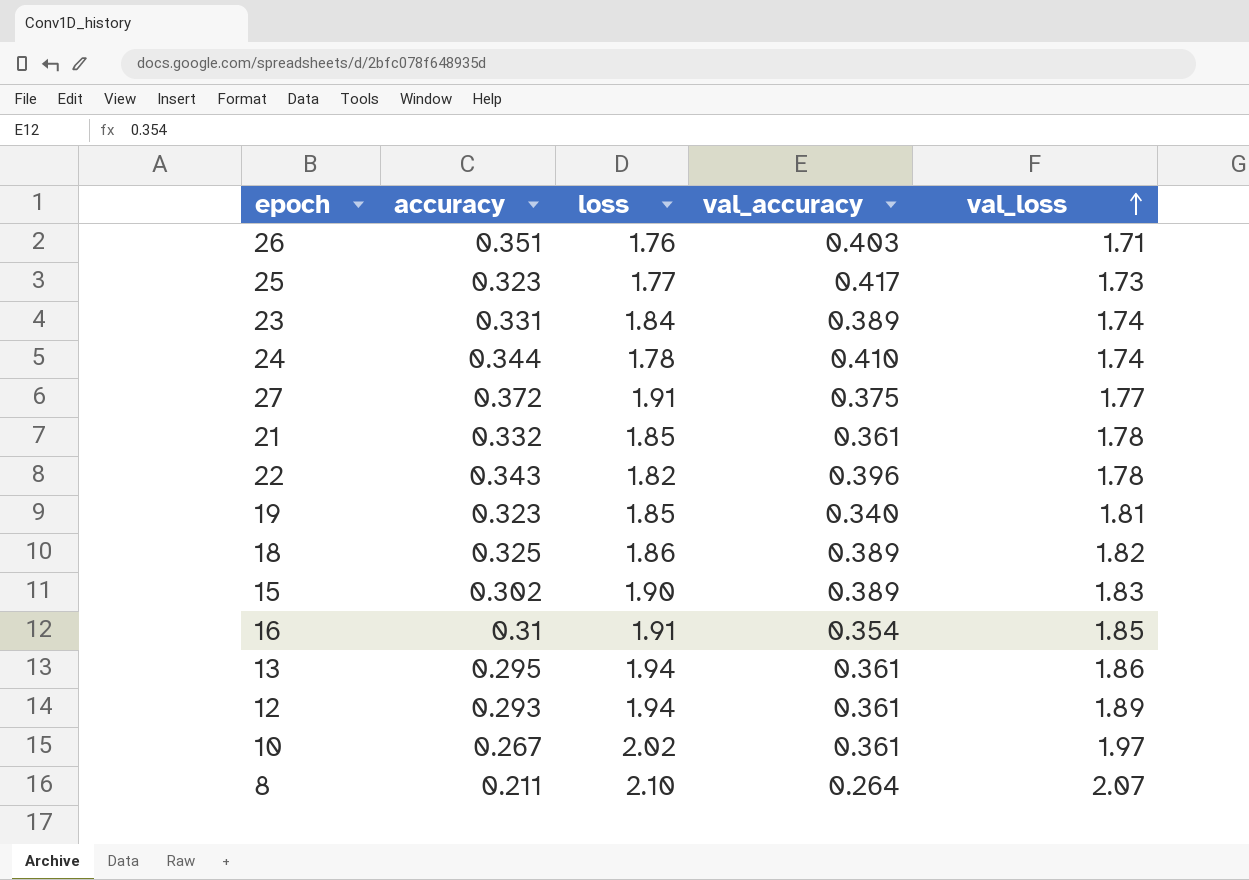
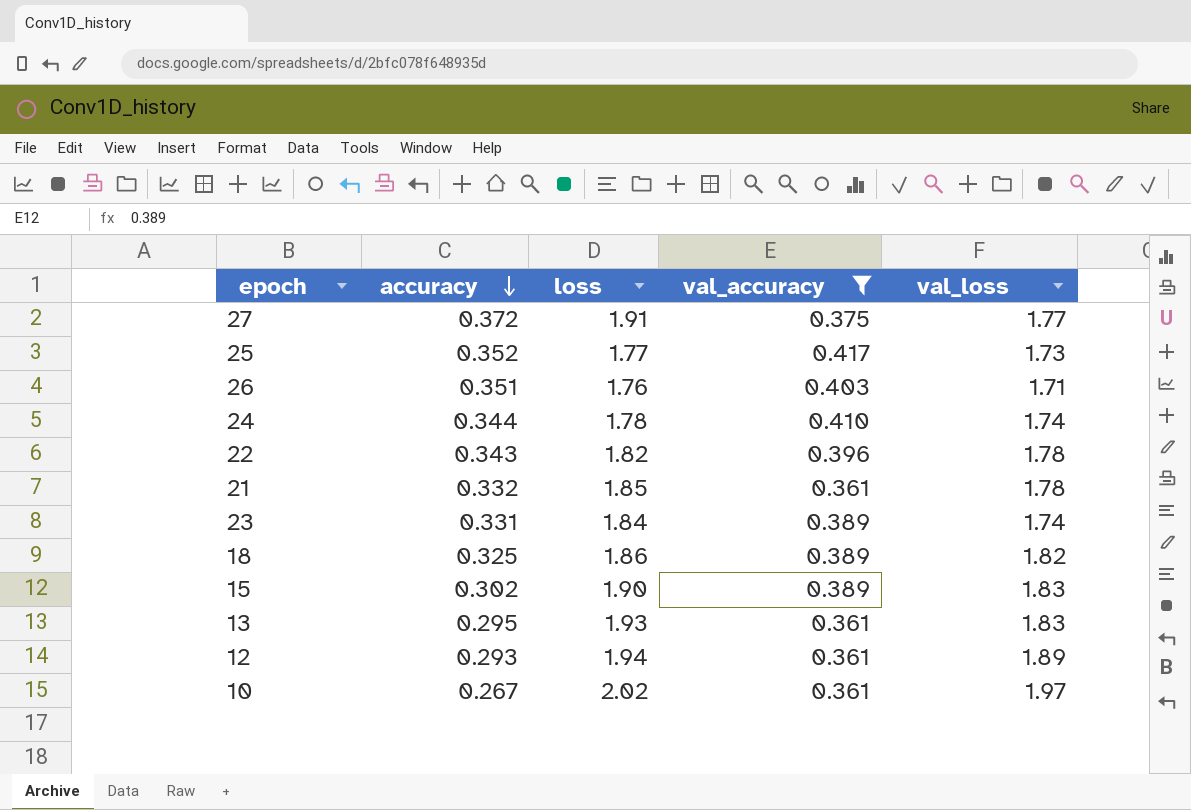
filter: none -> val_accuracy >= 0.361
row order: val_loss ascending -> accuracy descending
25 | accuracy: 0.323 -> 0.352
13 | loss: 1.94 -> 1.93
13 | val_loss: 1.86 -> 1.83

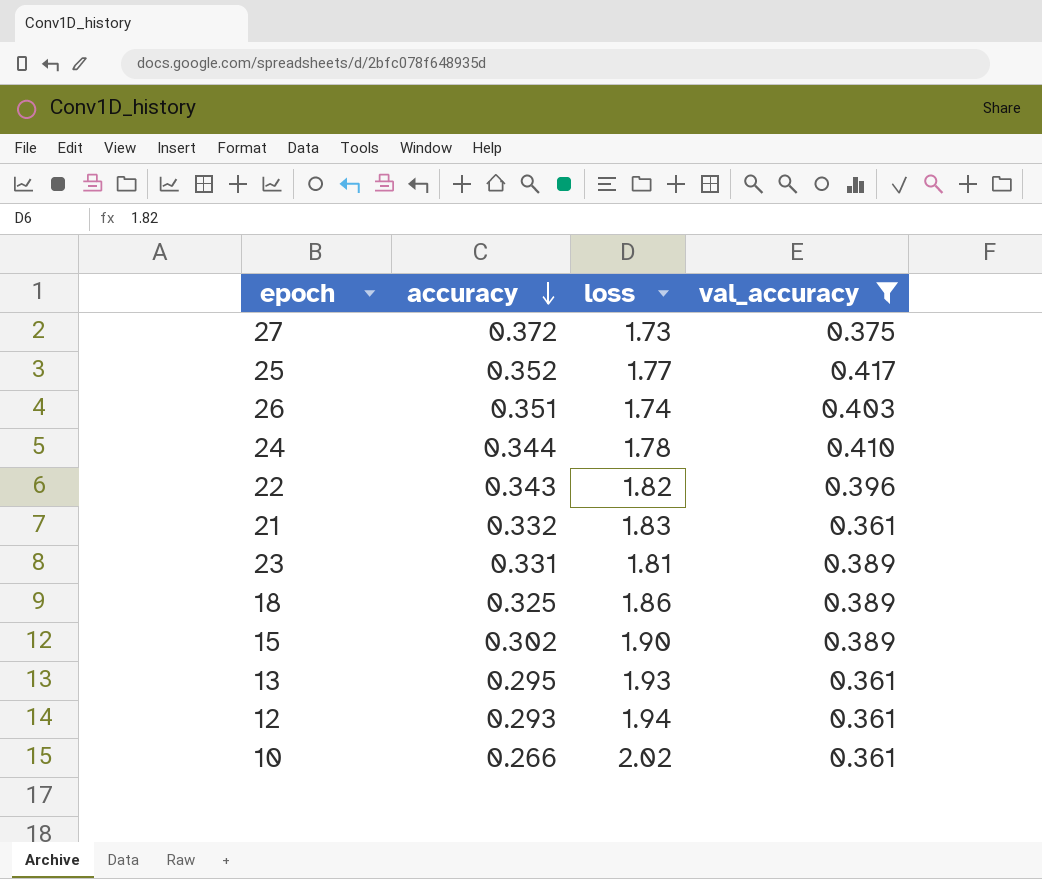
column val_loss | position: 5 -> none
27 | loss: 1.91 -> 1.73
26 | loss: 1.76 -> 1.74
21 | loss: 1.85 -> 1.83
23 | loss: 1.84 -> 1.81
10 | accuracy: 0.267 -> 0.266

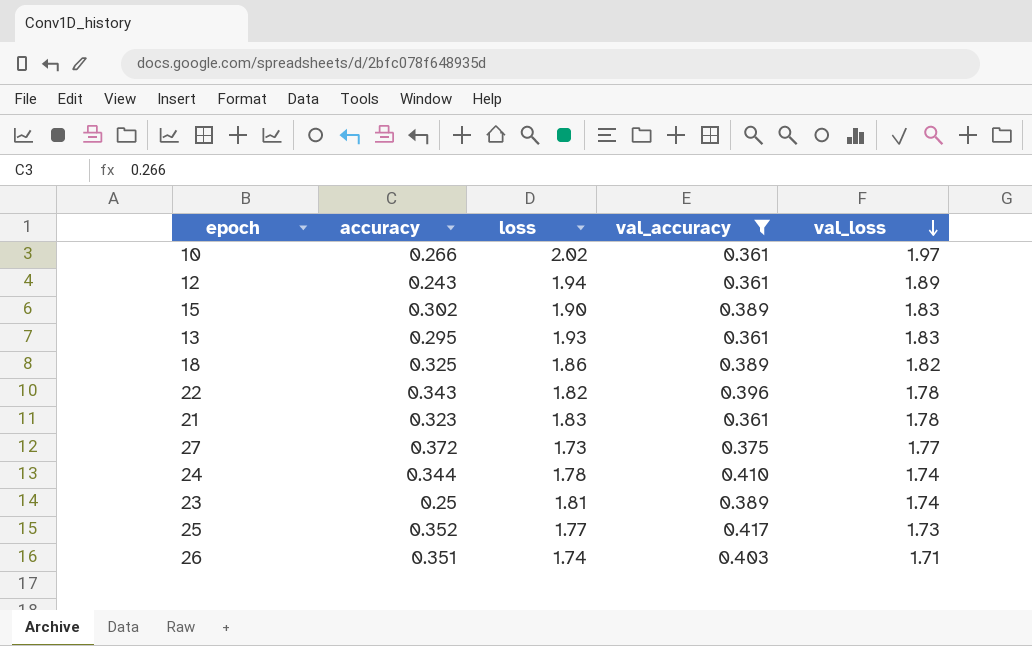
row order: accuracy descending -> val_loss descending
column val_loss | position: none -> 5
12 | accuracy: 0.293 -> 0.243
21 | accuracy: 0.332 -> 0.323
23 | accuracy: 0.331 -> 0.25

